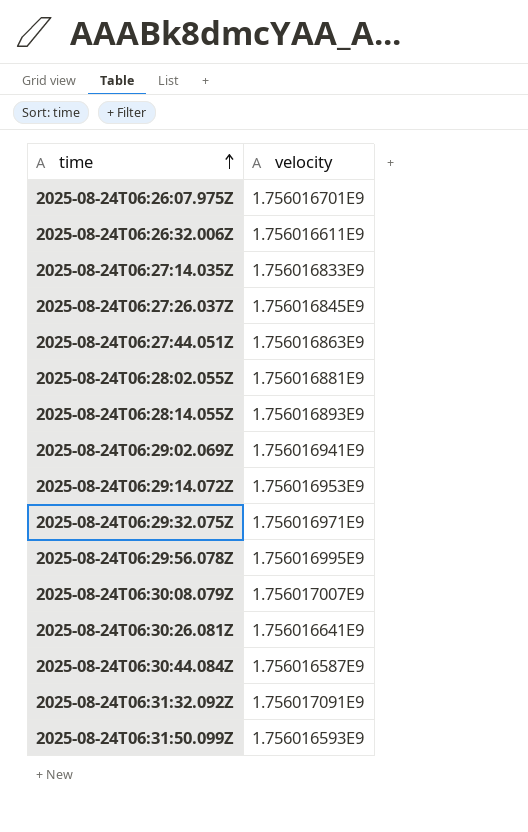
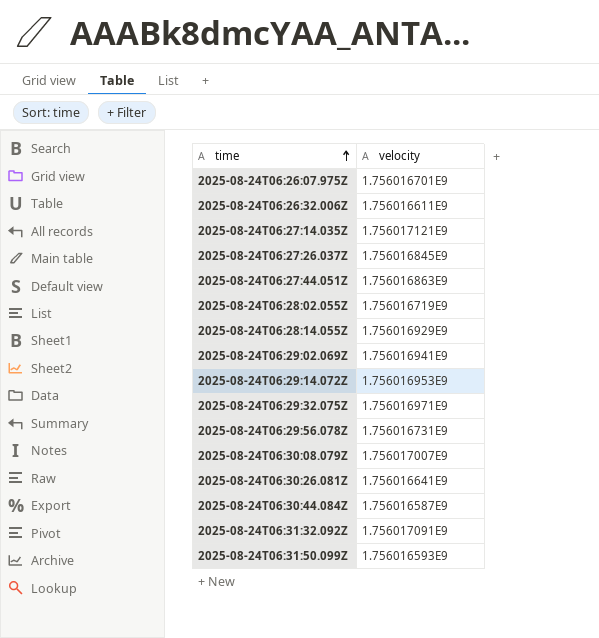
2025-08-24T06:27:14.035Z | velocity: 1.756016833E9 -> 1.756017121E9
2025-08-24T06:28:02.055Z | velocity: 1.756016881E9 -> 1.756016719E9
2025-08-24T06:28:14.055Z | velocity: 1.756016893E9 -> 1.756016929E9
2025-08-24T06:29:56.078Z | velocity: 1.756016995E9 -> 1.756016731E9

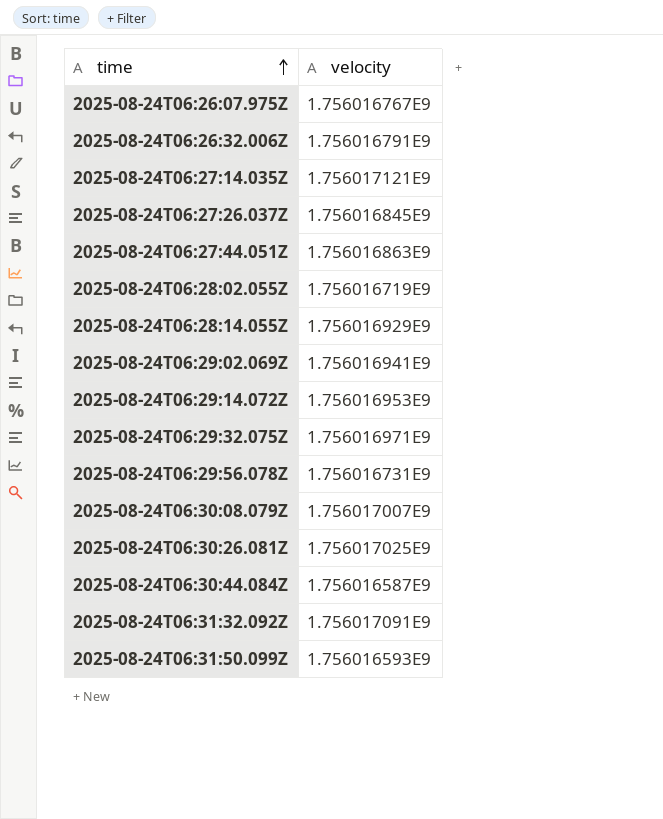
2025-08-24T06:26:07.975Z | velocity: 1.756016701E9 -> 1.756016767E9
2025-08-24T06:26:32.006Z | velocity: 1.756016611E9 -> 1.756016791E9
2025-08-24T06:30:26.081Z | velocity: 1.756016641E9 -> 1.756017025E9

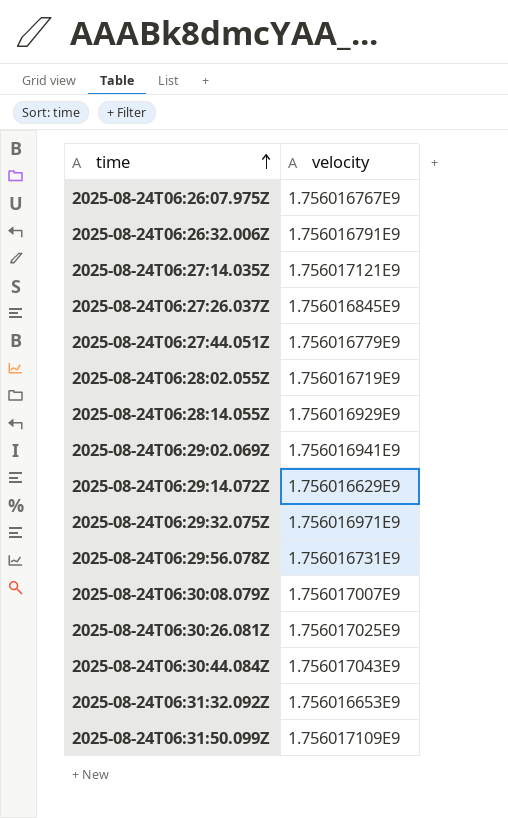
2025-08-24T06:27:44.051Z | velocity: 1.756016863E9 -> 1.756016779E9
2025-08-24T06:29:14.072Z | velocity: 1.756016953E9 -> 1.756016629E9
2025-08-24T06:30:44.084Z | velocity: 1.756016587E9 -> 1.756017043E9
2025-08-24T06:31:32.092Z | velocity: 1.756017091E9 -> 1.756016653E9
2025-08-24T06:31:50.099Z | velocity: 1.756016593E9 -> 1.756017109E9

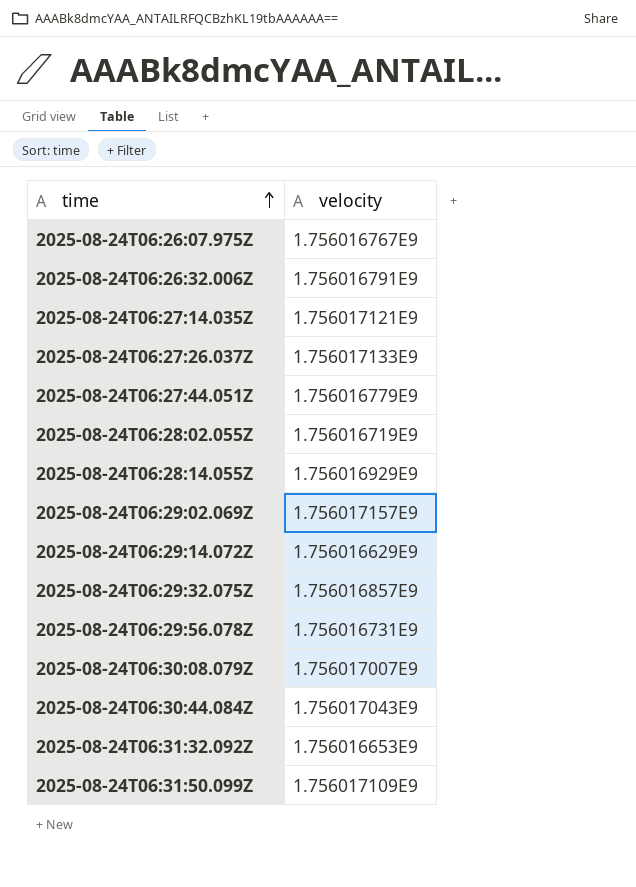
row 2025-08-24T06:30:26.081Z: 1.756017025E9 -> none
2025-08-24T06:27:26.037Z | velocity: 1.756016845E9 -> 1.756017133E9
2025-08-24T06:29:02.069Z | velocity: 1.756016941E9 -> 1.756017157E9
2025-08-24T06:29:32.075Z | velocity: 1.756016971E9 -> 1.756016857E9

